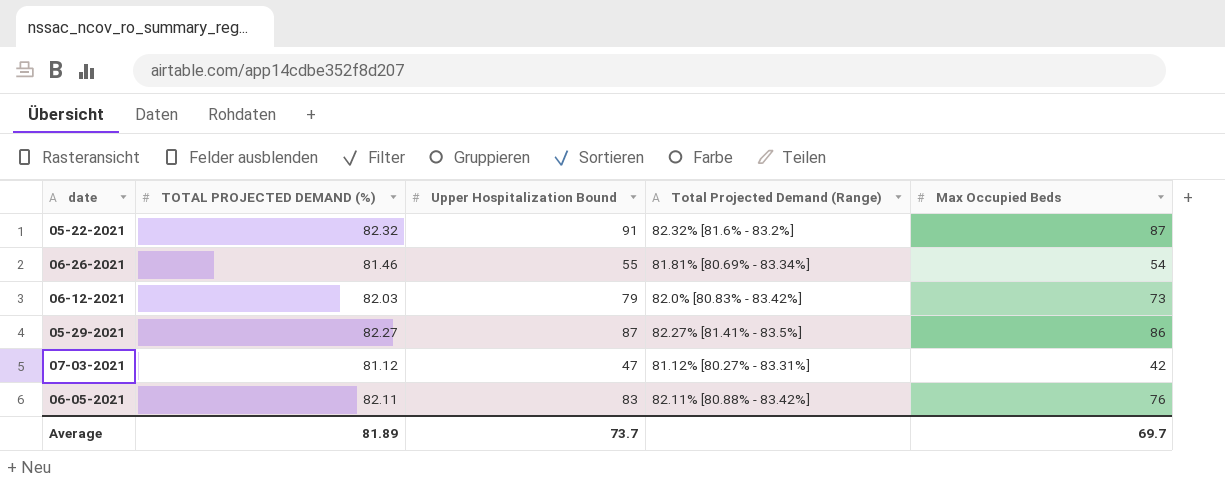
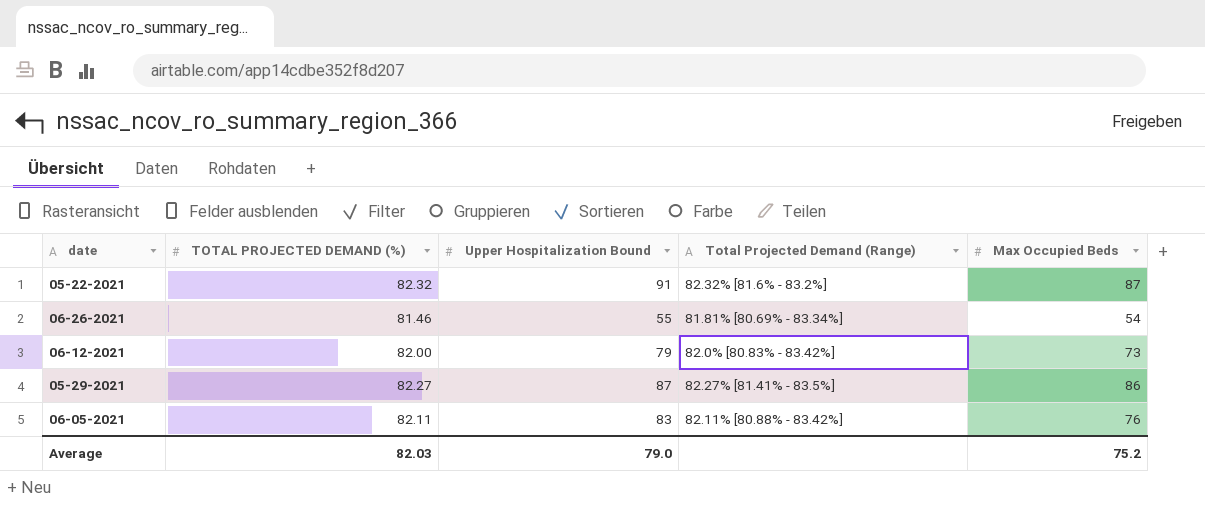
row 07-03-2021: 81.12 | 47 | 81.12% [80.27% - 83.31%] | 42 -> none
06-12-2021 | TOTAL PROJECTED DEMAND (%): 82.03 -> 82.00
Average | TOTAL PROJECTED DEMAND (%): 81.89 -> 82.03
Average | Upper Hospitalization Bound: 73.7 -> 79.0
Average | Max Occupied Beds: 69.7 -> 75.2

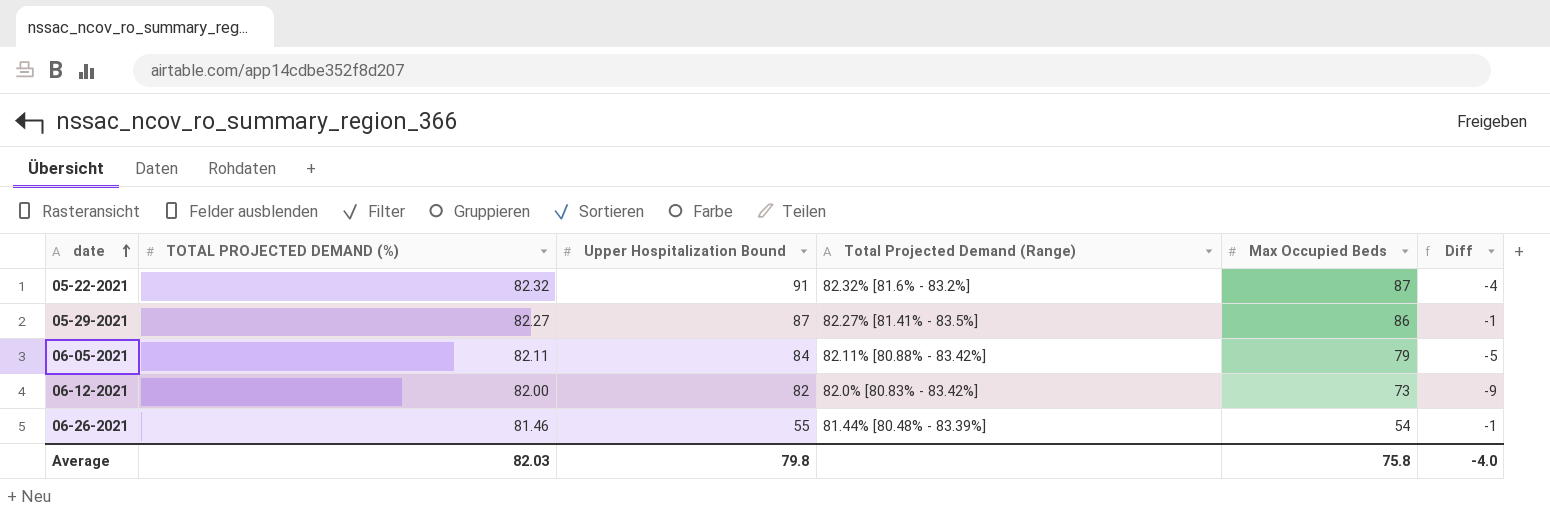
row order: none -> date ascending
column Diff | formula: none -> [Max Occupied Beds] - [Upper Hospitalization Bound]
06-05-2021 | Upper Hospitalization Bound: 83 -> 84
06-05-2021 | Max Occupied Beds: 76 -> 79
06-12-2021 | Upper Hospitalization Bound: 79 -> 82
06-26-2021 | Total Projected Demand (Range): 81.81% [80.69% - 83.34%] -> 81.44% [80.48% - 83.39%]
Average | Upper Hospitalization Bound: 79.0 -> 79.8
Average | Max Occupied Beds: 75.2 -> 75.8

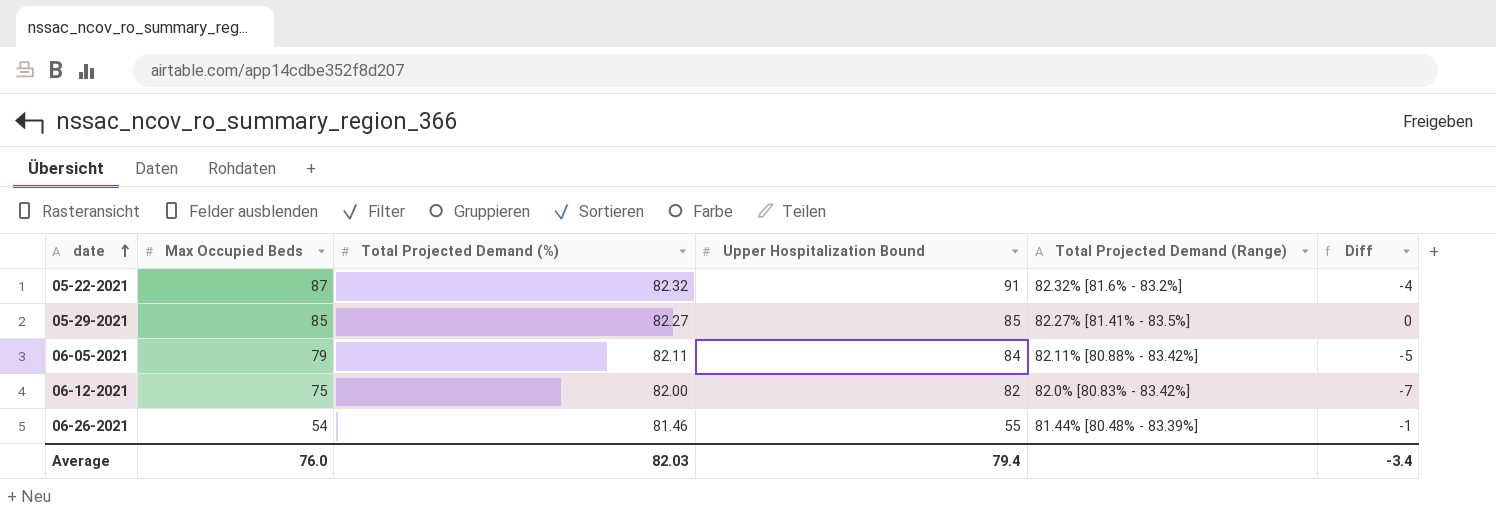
column Max Occupied Beds | position: 5 -> 2
column name: TOTAL PROJECTED DEMAND (%) -> Total Projected Demand (%)
05-29-2021 | Max Occupied Beds: 86 -> 85
05-29-2021 | Upper Hospitalization Bound: 87 -> 85
05-29-2021 | Diff: -1 -> 0
06-12-2021 | Max Occupied Beds: 73 -> 75
06-12-2021 | Diff: -9 -> -7
Average | Max Occupied Beds: 75.8 -> 76.0
Average | Upper Hospitalization Bound: 79.8 -> 79.4
Average | Diff: -4.0 -> -3.4

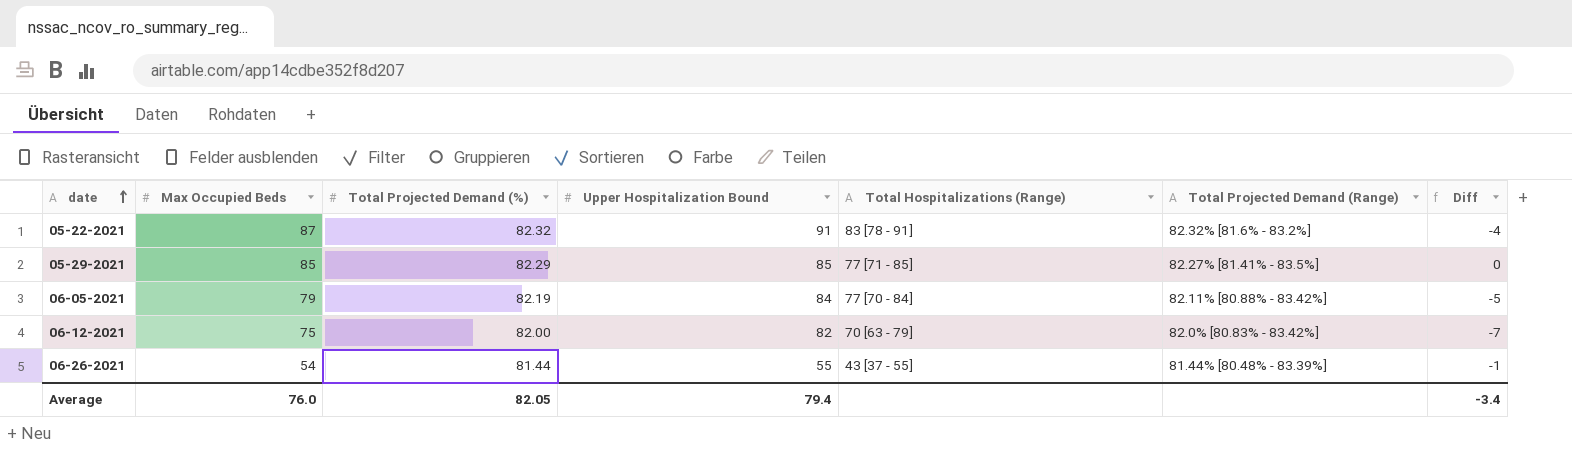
column Total Hospitalizations (Range) | position: none -> 5
05-29-2021 | Total Projected Demand (%): 82.27 -> 82.29
06-05-2021 | Total Projected Demand (%): 82.11 -> 82.19
06-26-2021 | Total Projected Demand (%): 81.46 -> 81.44
Average | Total Projected Demand (%): 82.03 -> 82.05

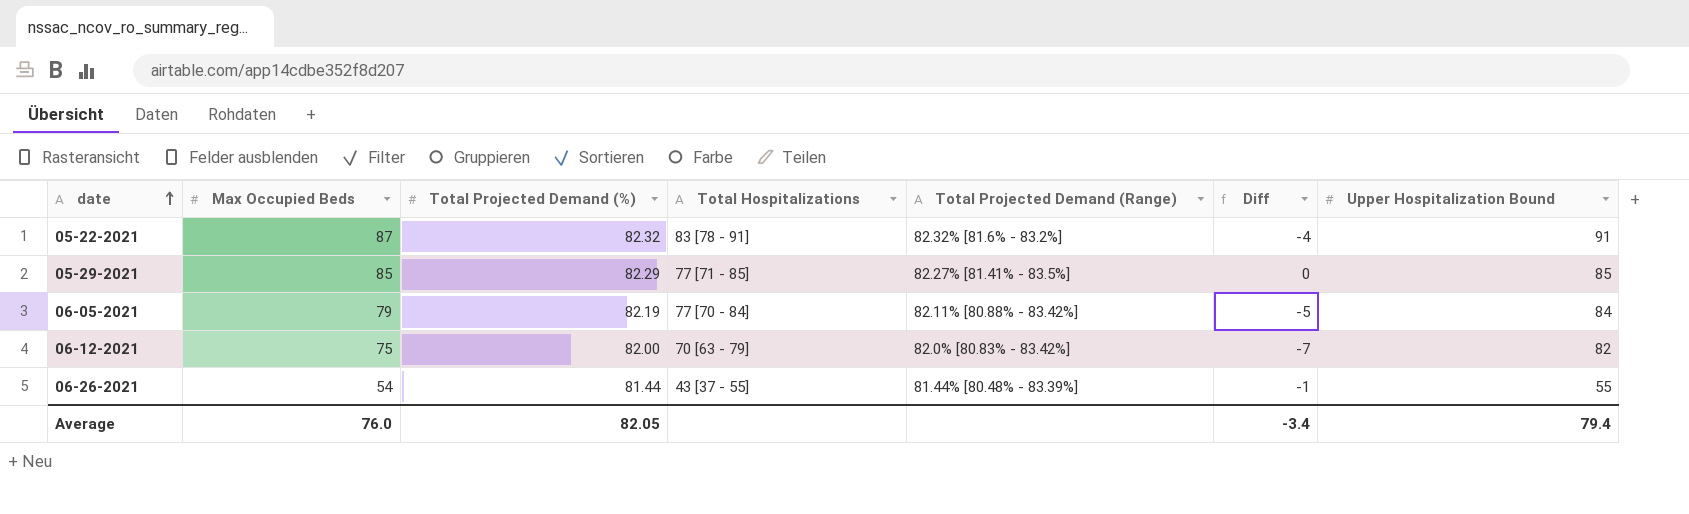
column name: Total Hospitalizations (Range) -> Total Hospitalizations
column Upper Hospitalization Bound | position: 4 -> 7

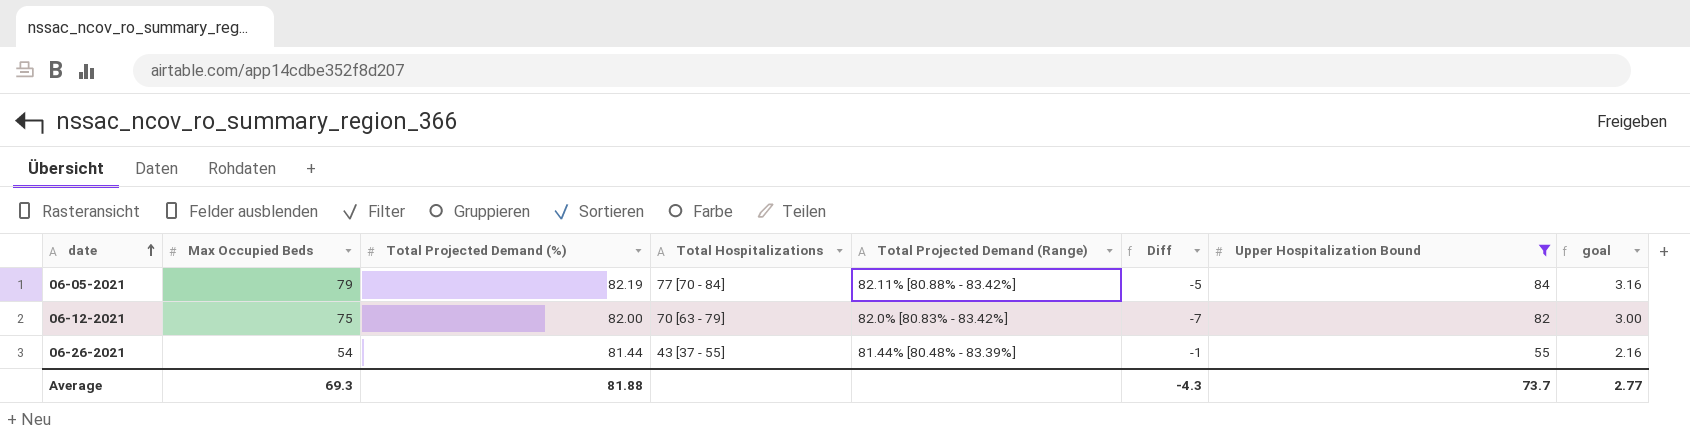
filter: none -> Upper Hospitalization Bound <= 84
column goal | formula: none -> [Max Occupied Beds] * 0.04
Average | Max Occupied Beds: 76.0 -> 69.3
Average | Total Projected Demand (%): 82.05 -> 81.88
Average | Diff: -3.4 -> -4.3
Average | Upper Hospitalization Bound: 79.4 -> 73.7

